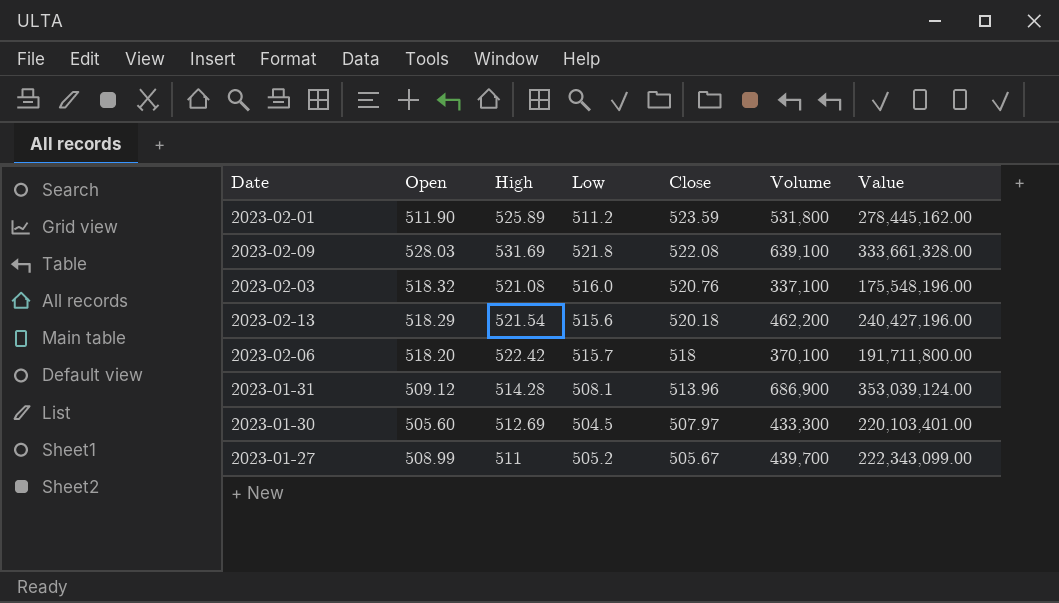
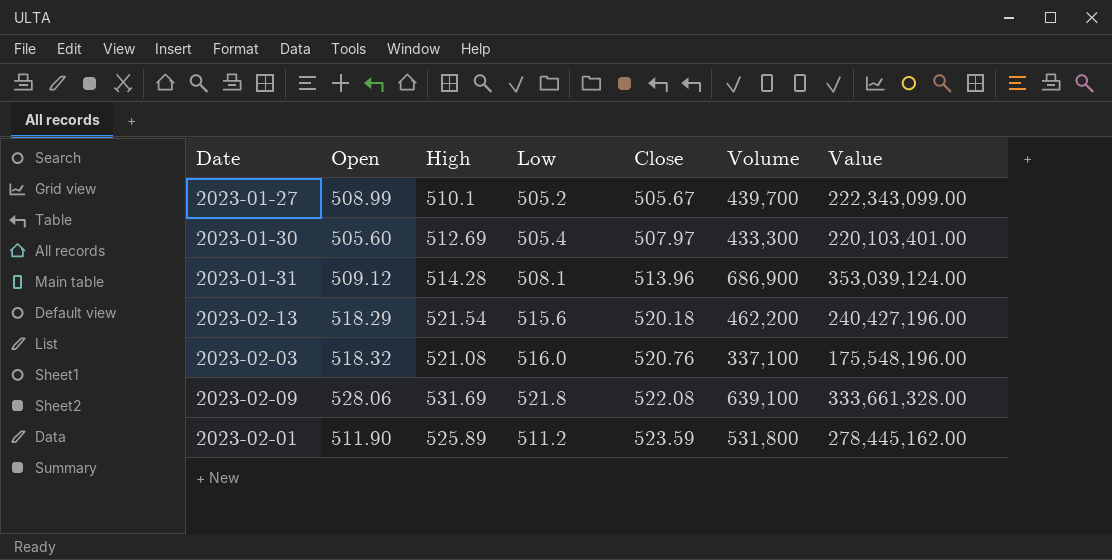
row order: Close descending -> Close ascending
row 2023-02-06: 518.20 | 522.42 | 515.7 | 518 | 370,100 | 191,711,800.00 -> none
2023-01-27 | High: 511 -> 510.1
2023-01-30 | Low: 504.5 -> 505.4
2023-02-09 | Open: 528.03 -> 528.06

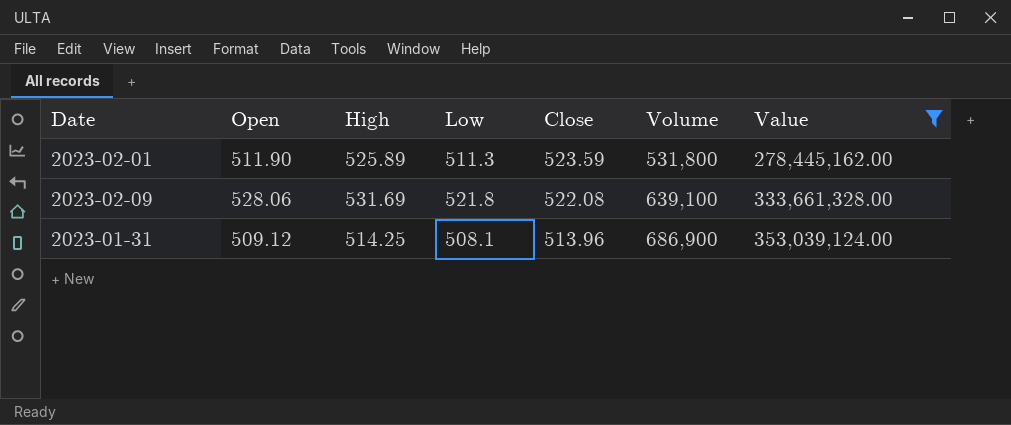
filter: none -> Value >= 278,445,162.00
row order: Close ascending -> Close descending
2023-02-01 | Low: 511.2 -> 511.3
2023-01-31 | High: 514.28 -> 514.25

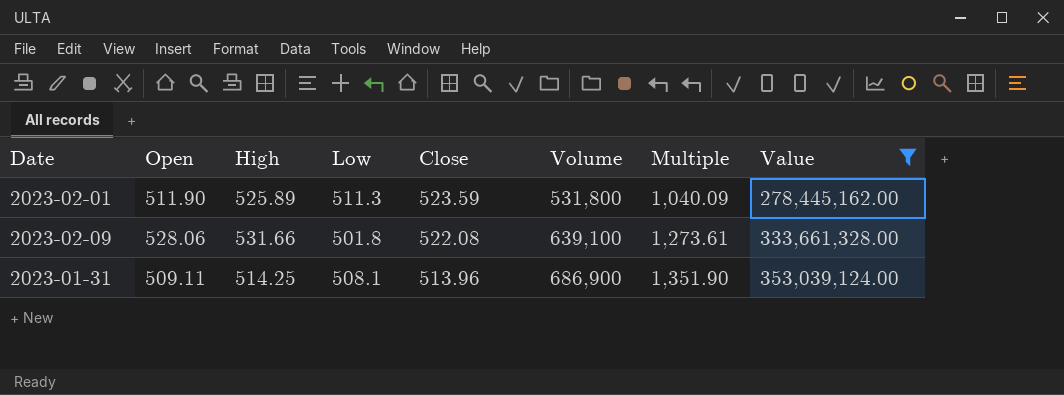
column Multiple | formula: none -> [Volume] / [Low]
2023-02-09 | High: 531.69 -> 531.66
2023-02-09 | Low: 521.8 -> 501.8
2023-01-31 | Open: 509.12 -> 509.11

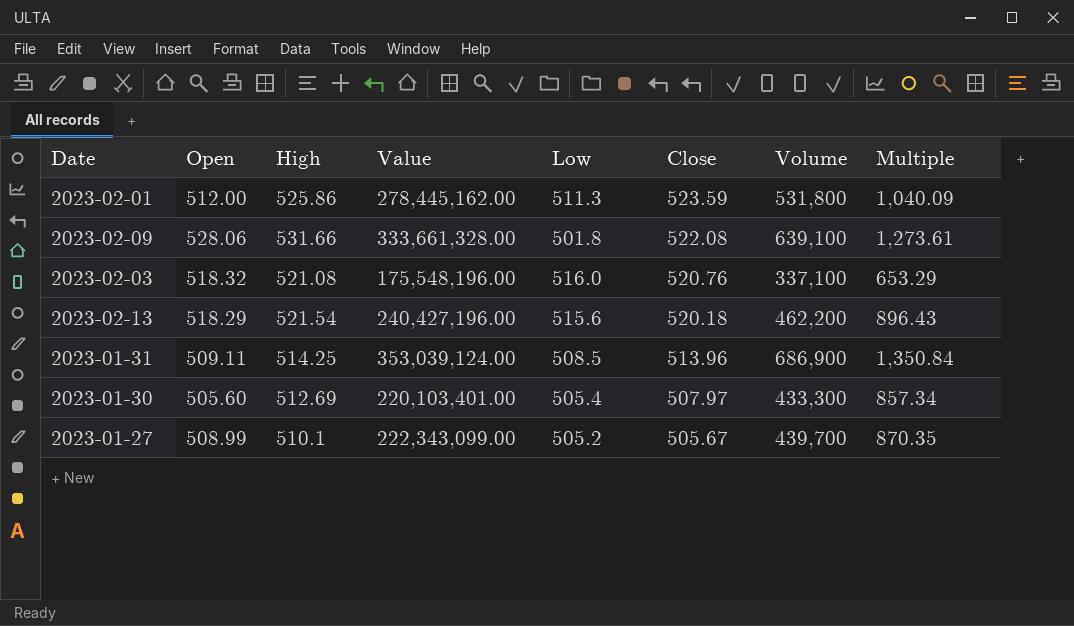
filter: Value >= 278,445,162.00 -> none
column Value | position: 8 -> 4
2023-02-01 | Open: 511.90 -> 512.00
2023-02-01 | High: 525.89 -> 525.86
2023-01-31 | Low: 508.1 -> 508.5
2023-01-31 | Multiple: 1,351.90 -> 1,350.84

